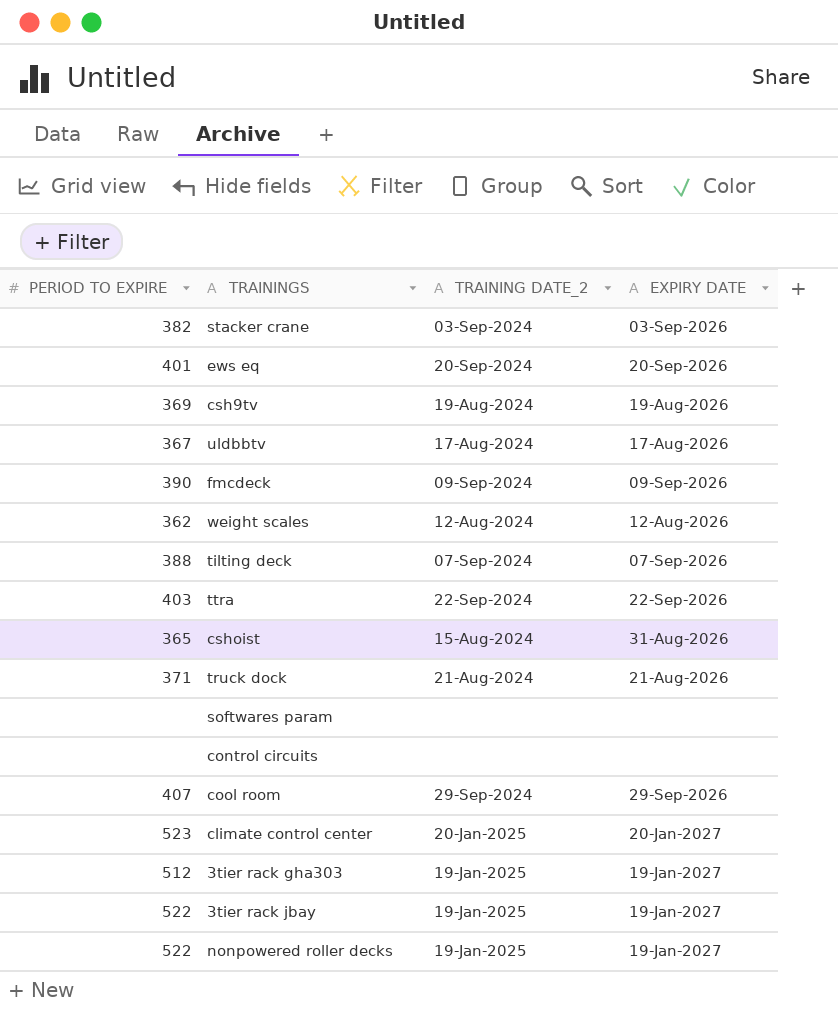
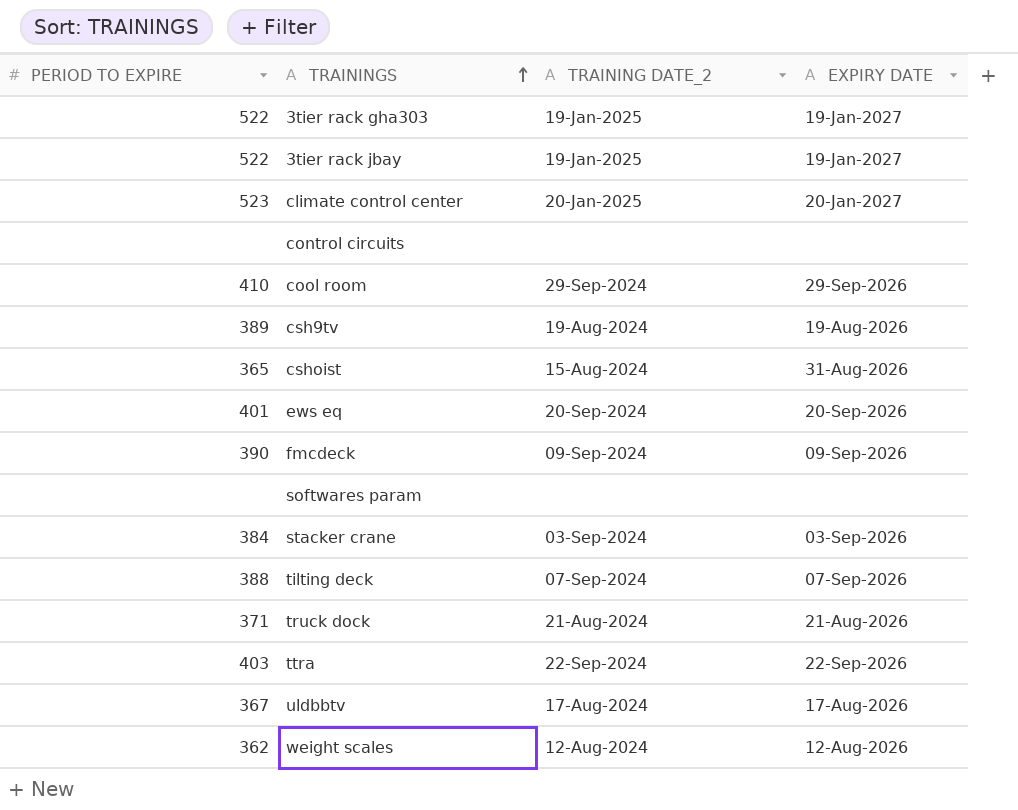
row order: none -> TRAININGS ascending
row nonpowered roller decks: 522 | 19-Jan-2025 | 19-Jan-2027 -> none
3tier rack gha303 | PERIOD TO EXPIRE: 512 -> 522
cool room | PERIOD TO EXPIRE: 407 -> 410
csh9tv | PERIOD TO EXPIRE: 369 -> 389
stacker crane | PERIOD TO EXPIRE: 382 -> 384

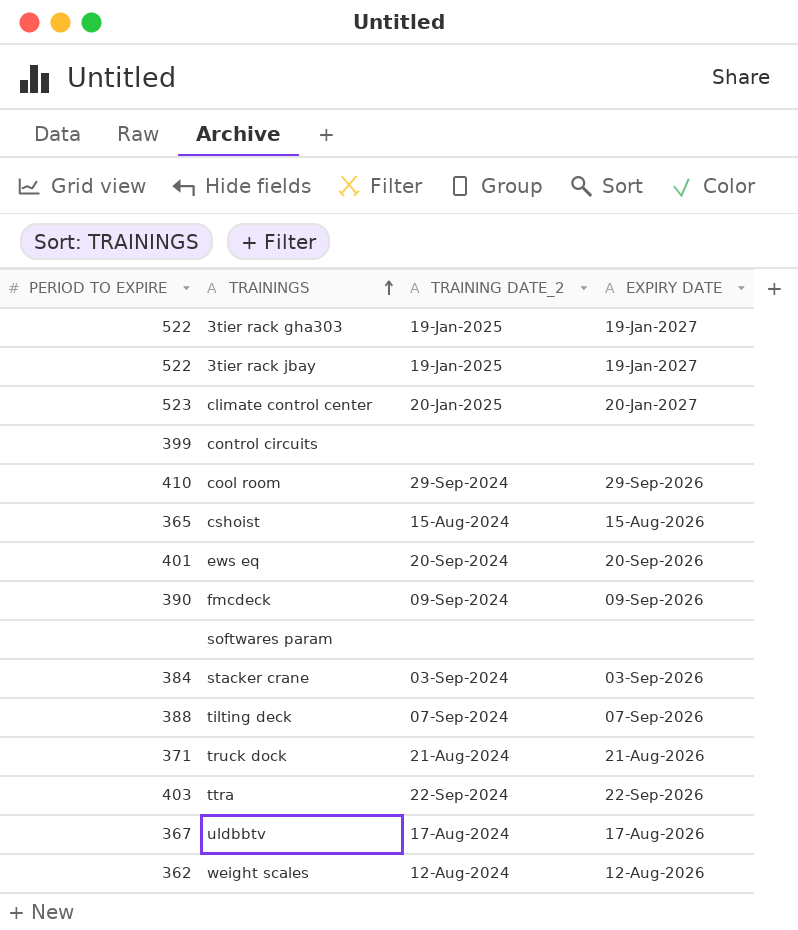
row csh9tv: 389 | 19-Aug-2024 | 19-Aug-2026 -> none
control circuits | PERIOD TO EXPIRE: none -> 399
cshoist | EXPIRY DATE: 31-Aug-2026 -> 15-Aug-2026

